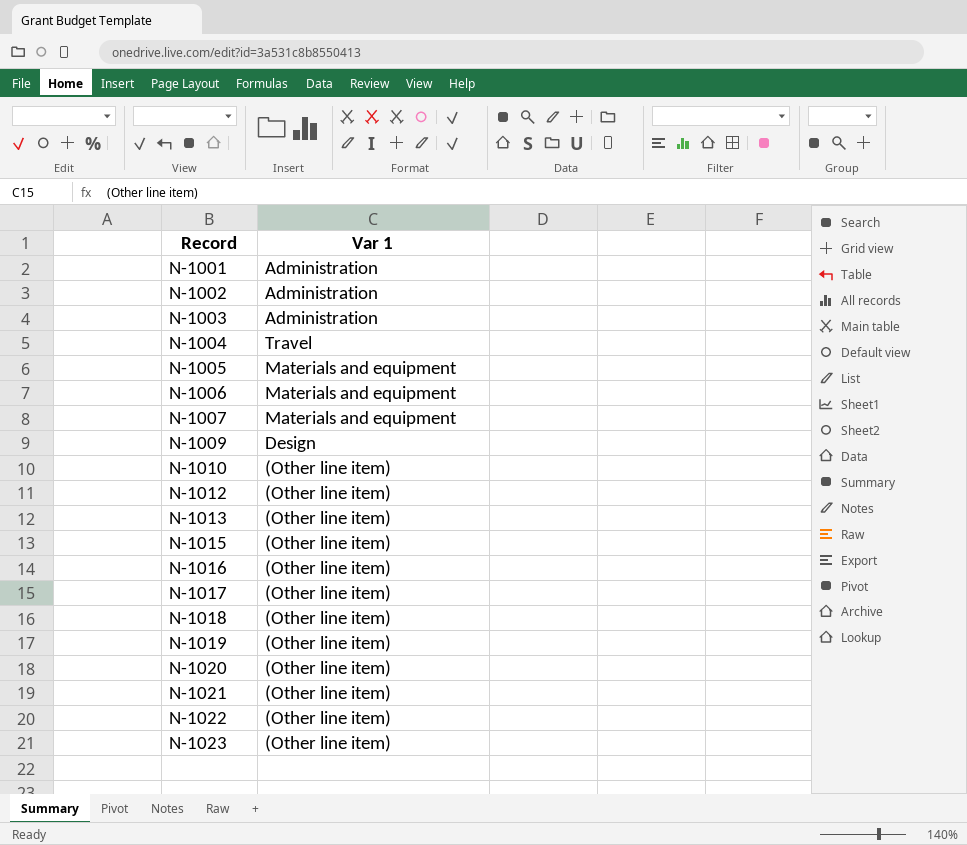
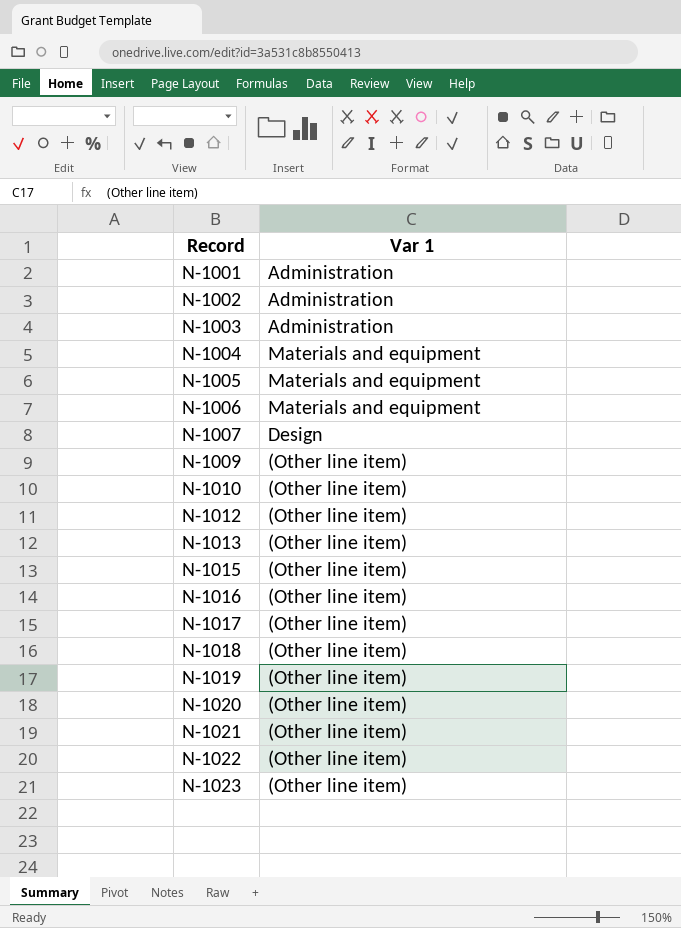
N-1004 | Var 1: Travel -> Materials and equipment
N-1007 | Var 1: Materials and equipment -> Design
N-1009 | Var 1: Design -> (Other line item)

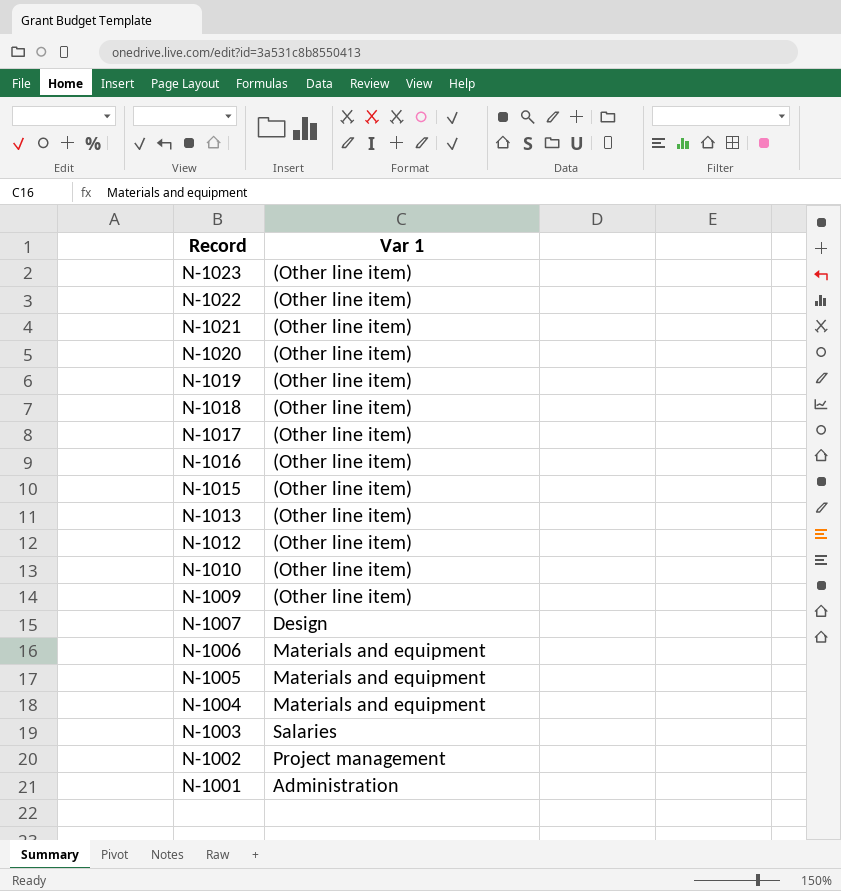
row order: Record ascending -> Record descending
N-1003 | Var 1: Administration -> Salaries
N-1002 | Var 1: Administration -> Project management

